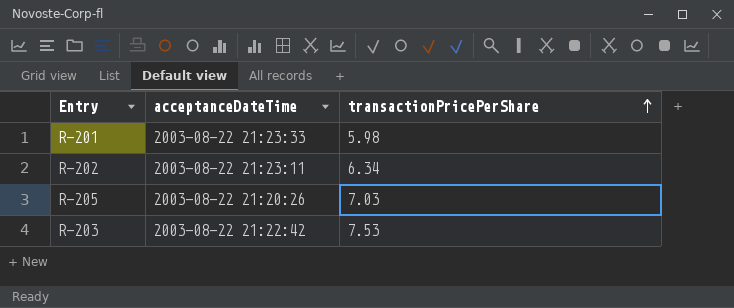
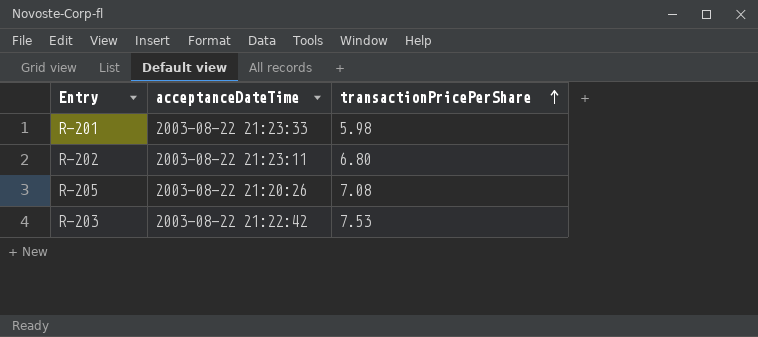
R-202 | transactionPricePerShare: 6.34 -> 6.80
R-205 | transactionPricePerShare: 7.03 -> 7.08

